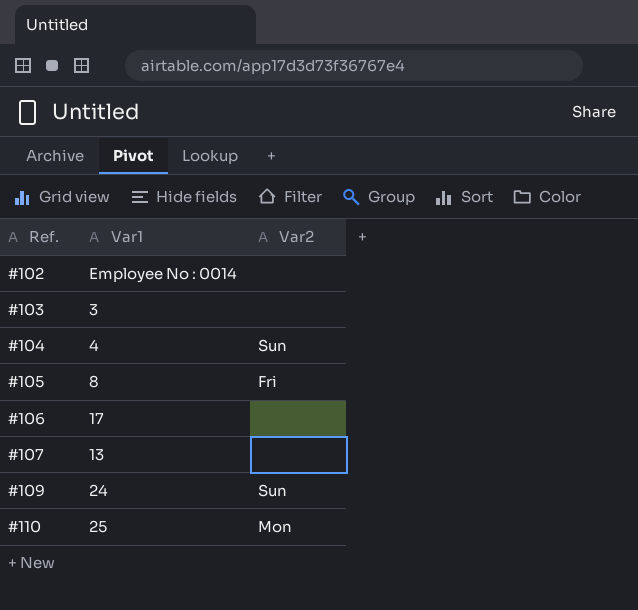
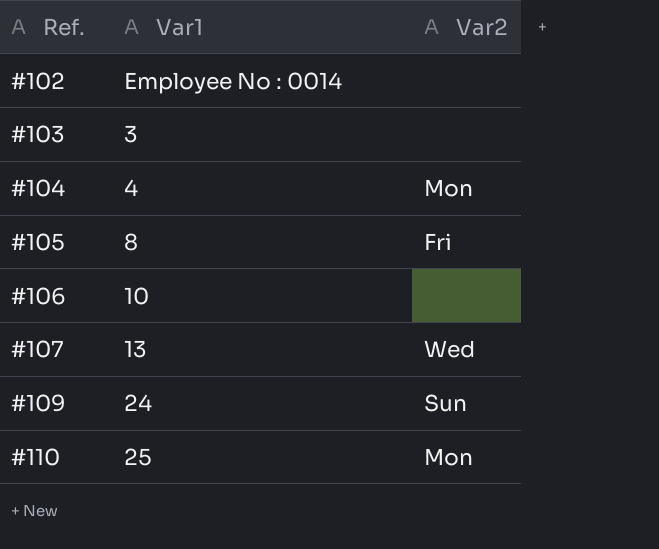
#104 | Var2: Sun -> Mon
#106 | Var1: 17 -> 10
#107 | Var2: none -> Wed

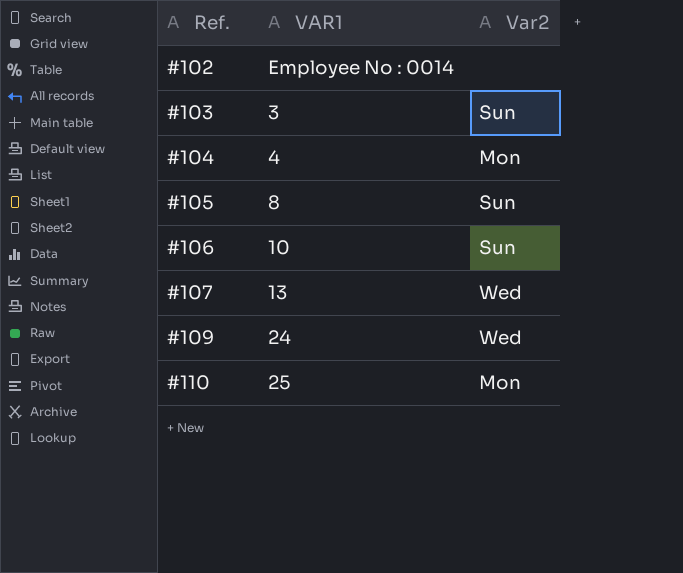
column name: Var1 -> VAR1
#103 | Var2: none -> Sun
#105 | Var2: Fri -> Sun
#106 | Var2: none -> Sun
#109 | Var2: Sun -> Wed

